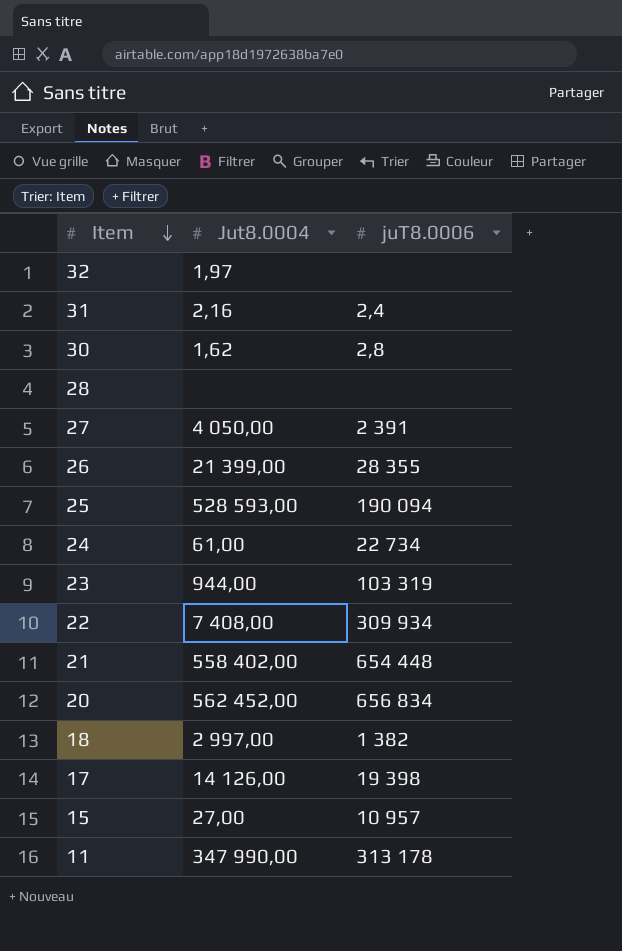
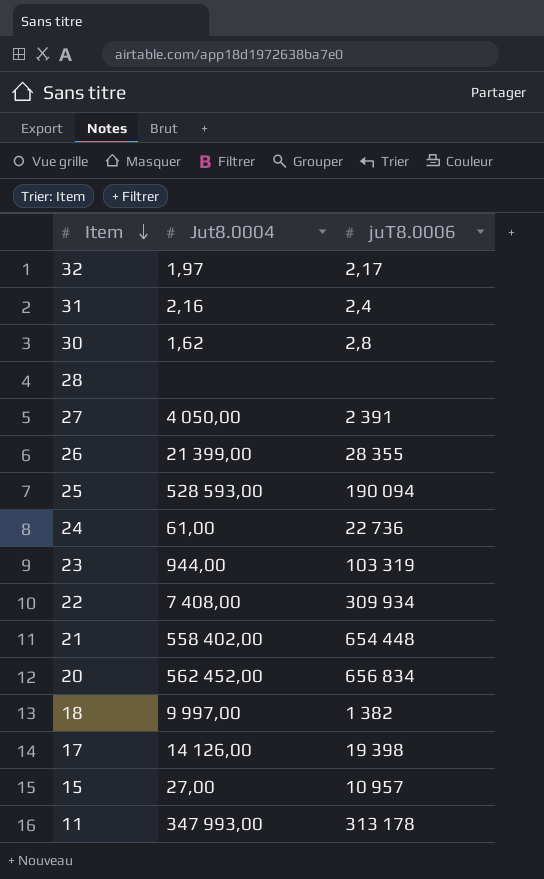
32 | juT8.0006: none -> 2,17
24 | juT8.0006: 22 734 -> 22 736
18 | Jut8.0004: 2 997,00 -> 9 997,00
11 | Jut8.0004: 347 990,00 -> 347 993,00

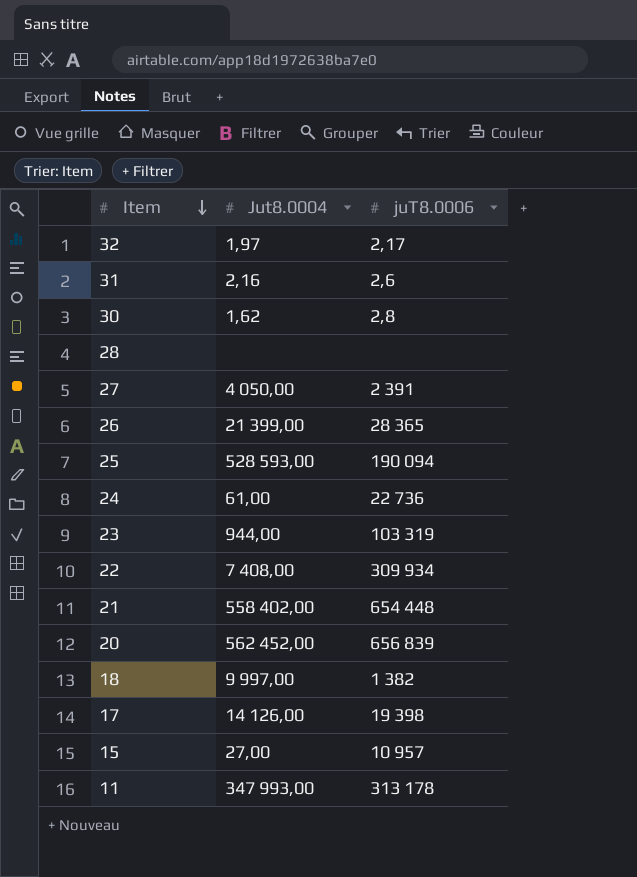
31 | juT8.0006: 2,4 -> 2,6
26 | juT8.0006: 28 355 -> 28 365
20 | juT8.0006: 656 834 -> 656 839

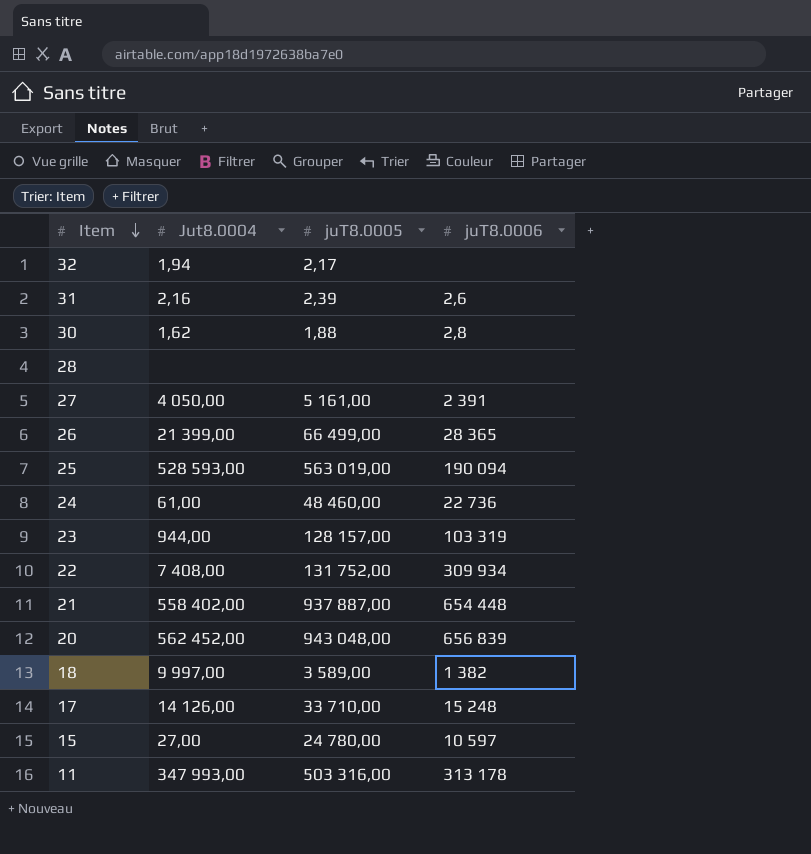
column juT8.0005 | position: none -> 3
32 | Jut8.0004: 1,97 -> 1,94
32 | juT8.0006: 2,17 -> none
17 | juT8.0006: 19 398 -> 15 248
15 | juT8.0006: 10 957 -> 10 597

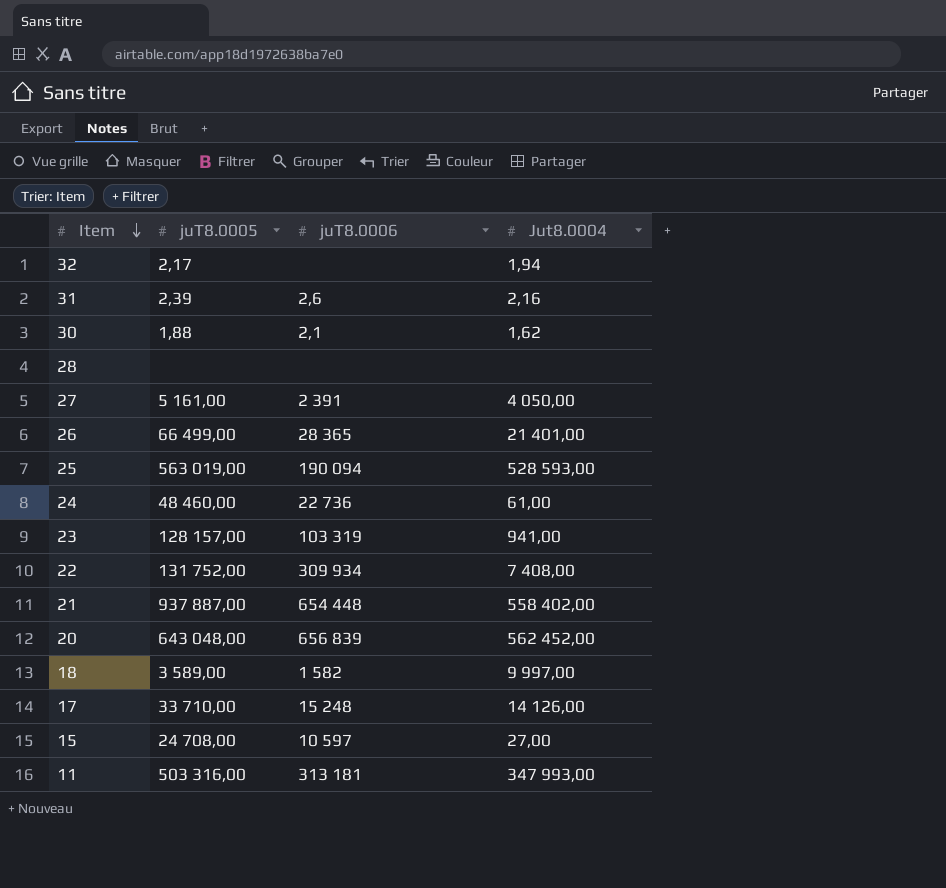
column Jut8.0004 | position: 2 -> 4
30 | juT8.0006: 2,8 -> 2,1
26 | Jut8.0004: 21 399,00 -> 21 401,00
23 | Jut8.0004: 944,00 -> 941,00
20 | juT8.0005: 943 048,00 -> 643 048,00
18 | juT8.0006: 1 382 -> 1 582
15 | juT8.0005: 24 780,00 -> 24 708,00
11 | juT8.0006: 313 178 -> 313 181

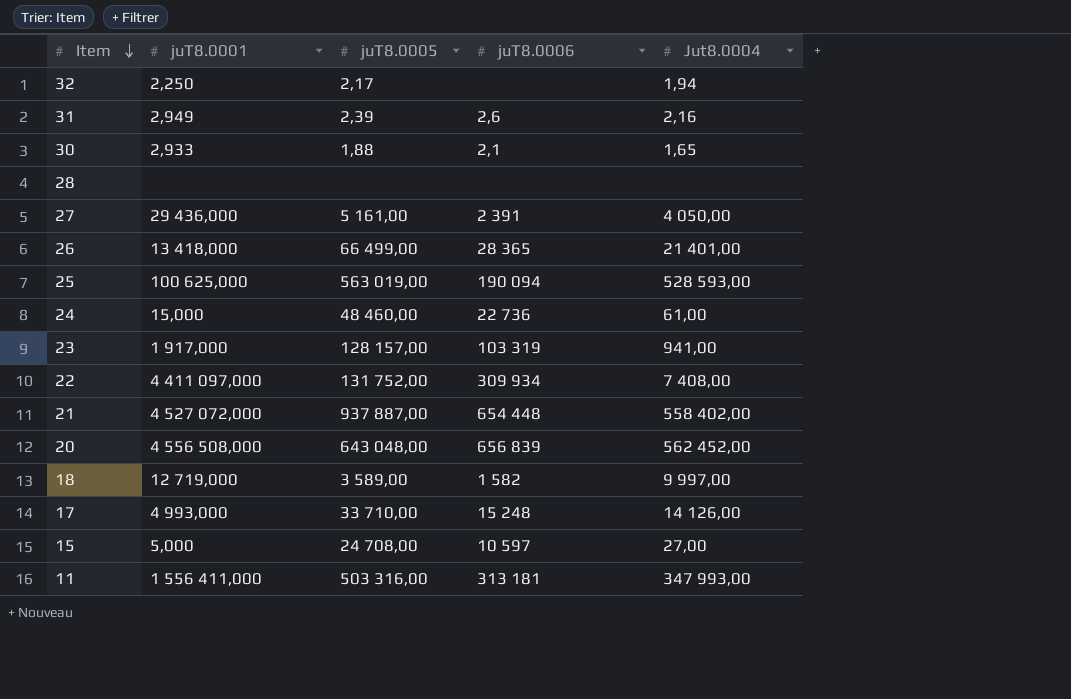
column juT8.0001 | position: none -> 2
30 | Jut8.0004: 1,62 -> 1,65

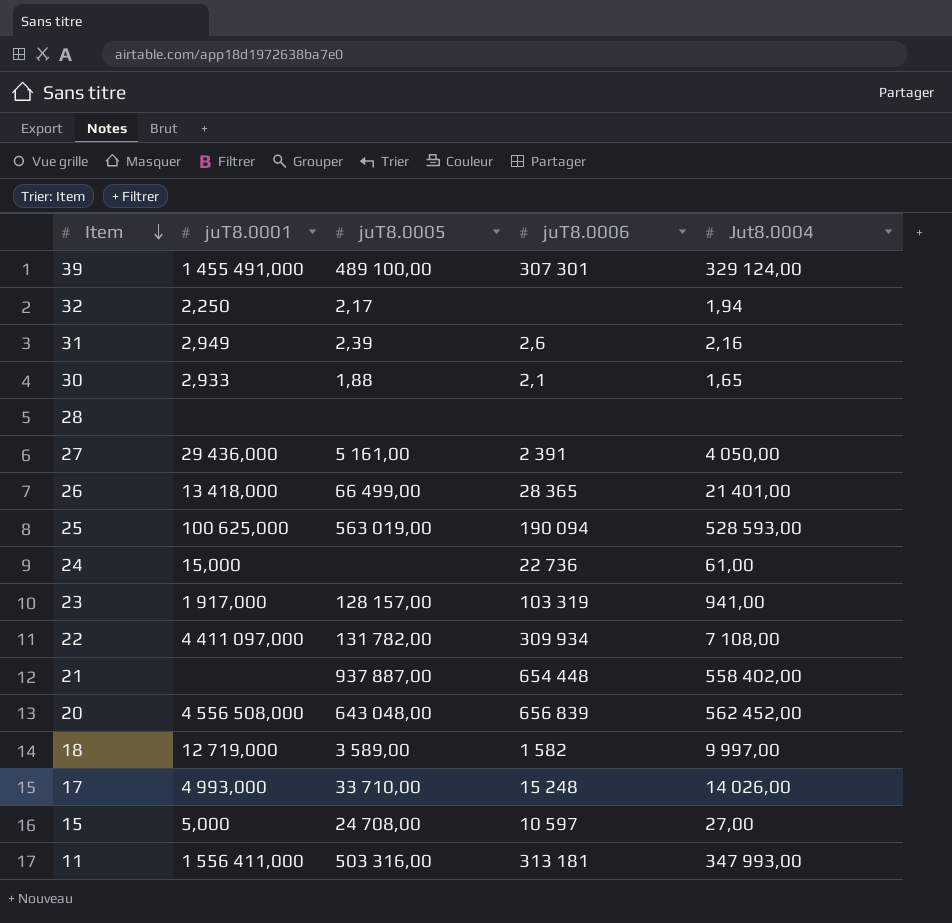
row 39: none -> 1 455 491,000 | 489 100,00 | 307 301 | 329 124,00
24 | juT8.0005: 48 460,00 -> none
22 | juT8.0005: 131 752,00 -> 131 782,00
22 | Jut8.0004: 7 408,00 -> 7 108,00
21 | juT8.0001: 4 527 072,000 -> none
17 | Jut8.0004: 14 126,00 -> 14 026,00

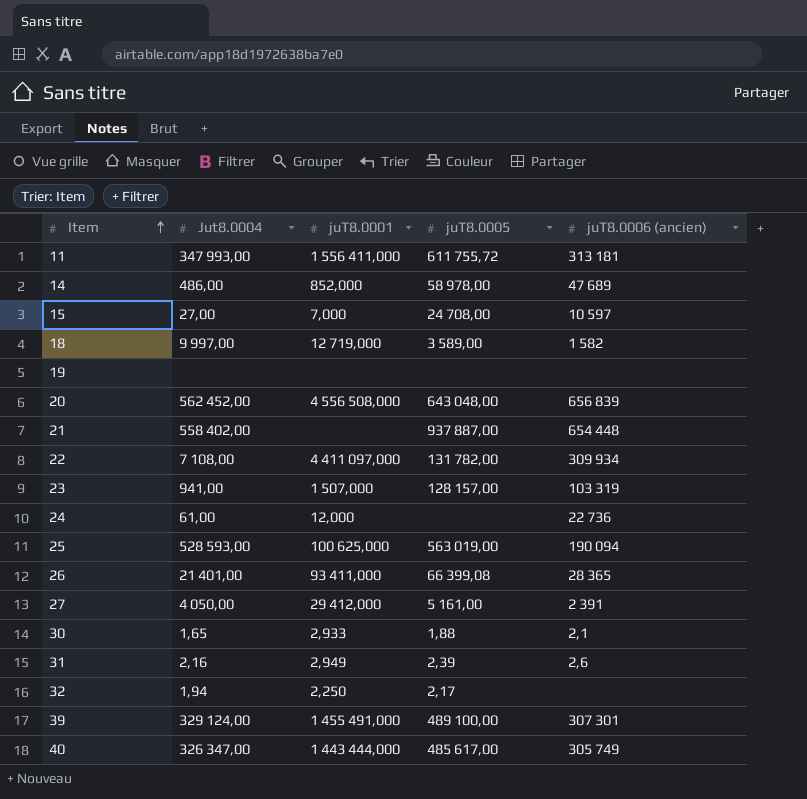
row order: Item descending -> Item ascending
column Jut8.0004 | position: 5 -> 2
column name: juT8.0006 -> juT8.0006 (ancien)
row 28: none | none | none | none -> none
row 17: 4 993,000 | 33 710,00 | 15 248 | 14 026,00 -> none
11 | juT8.0005: 503 316,00 -> 611 755,72
row 14: none -> 486,00 | 852,000 | 58 978,00 | 47 689
15 | juT8.0001: 5,000 -> 7,000
row 19: none -> none | none | none | none
23 | juT8.0001: 1 917,000 -> 1 507,000
24 | juT8.0001: 15,000 -> 12,000
26 | juT8.0001: 13 418,000 -> 93 411,000
26 | juT8.0005: 66 499,00 -> 66 399,08
27 | juT8.0001: 29 436,000 -> 29 412,000
row 40: none -> 326 347,00 | 1 443 444,000 | 485 617,00 | 305 749

